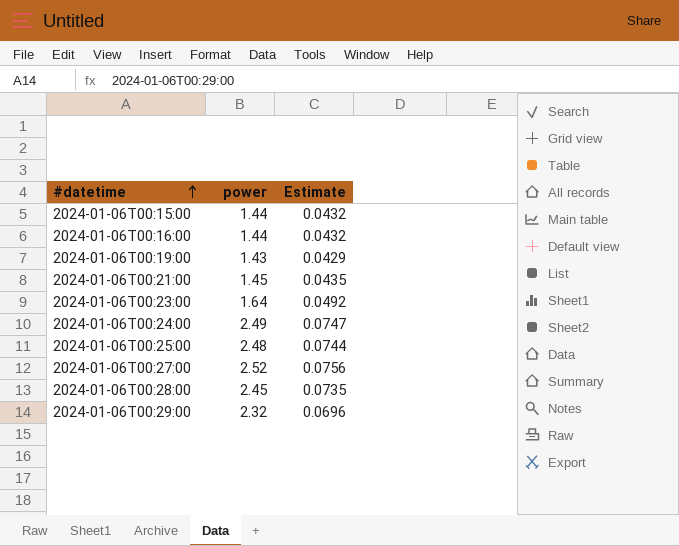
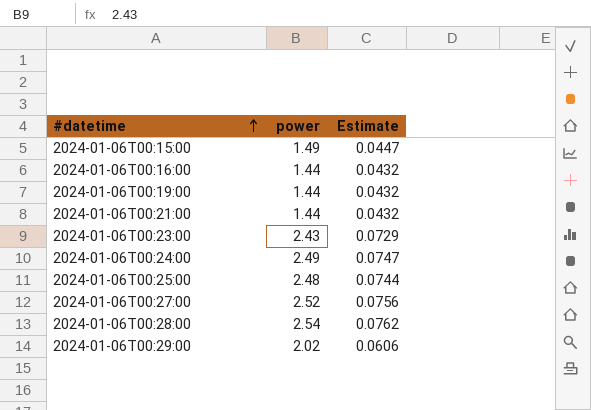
2024-01-06T00:15:00 | power: 1.44 -> 1.49
2024-01-06T00:15:00 | Estimate: 0.0432 -> 0.0447
2024-01-06T00:19:00 | power: 1.43 -> 1.44
2024-01-06T00:19:00 | Estimate: 0.0429 -> 0.0432
2024-01-06T00:21:00 | power: 1.45 -> 1.44
2024-01-06T00:21:00 | Estimate: 0.0435 -> 0.0432
2024-01-06T00:23:00 | power: 1.64 -> 2.43
2024-01-06T00:23:00 | Estimate: 0.0492 -> 0.0729
2024-01-06T00:28:00 | power: 2.45 -> 2.54
2024-01-06T00:28:00 | Estimate: 0.0735 -> 0.0762
2024-01-06T00:29:00 | power: 2.32 -> 2.02
2024-01-06T00:29:00 | Estimate: 0.0696 -> 0.0606

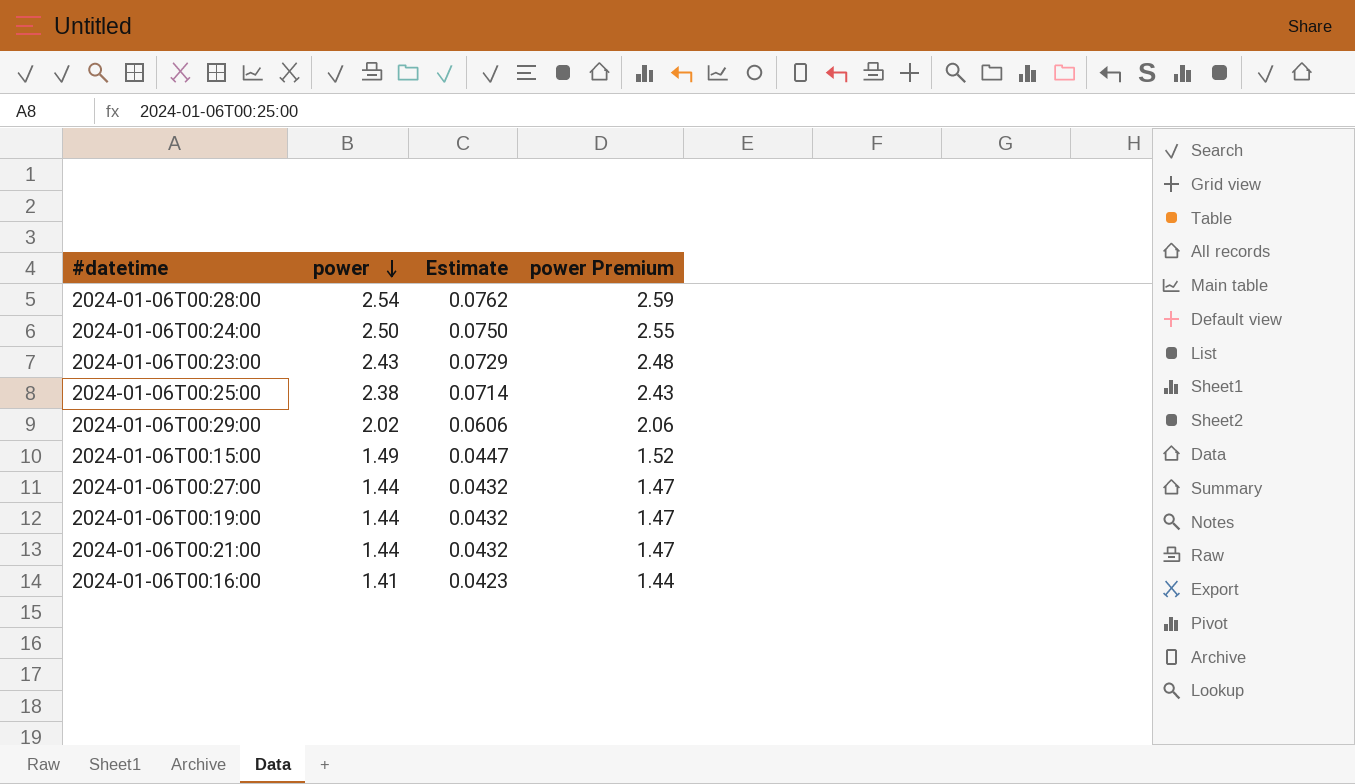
row order: #datetime ascending -> power descending
column power Premium | formula: none -> [power] * 1.02
2024-01-06T00:24:00 | power: 2.49 -> 2.50
2024-01-06T00:24:00 | Estimate: 0.0747 -> 0.0750
2024-01-06T00:25:00 | power: 2.48 -> 2.38
2024-01-06T00:25:00 | Estimate: 0.0744 -> 0.0714
2024-01-06T00:27:00 | power: 2.52 -> 1.44
2024-01-06T00:27:00 | Estimate: 0.0756 -> 0.0432
2024-01-06T00:16:00 | power: 1.44 -> 1.41
2024-01-06T00:16:00 | Estimate: 0.0432 -> 0.0423

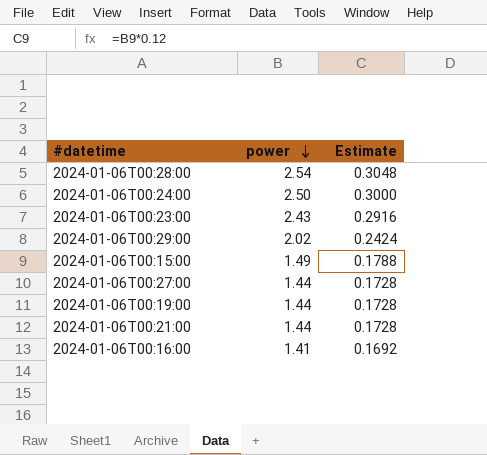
column power Premium | formula: [power] * 1.02 -> none
column Estimate | formula: [power] * 0.03 -> [power] * 0.12
row 2024-01-06T00:25:00: 2.38 | 0.0714 | 2.43 -> none

